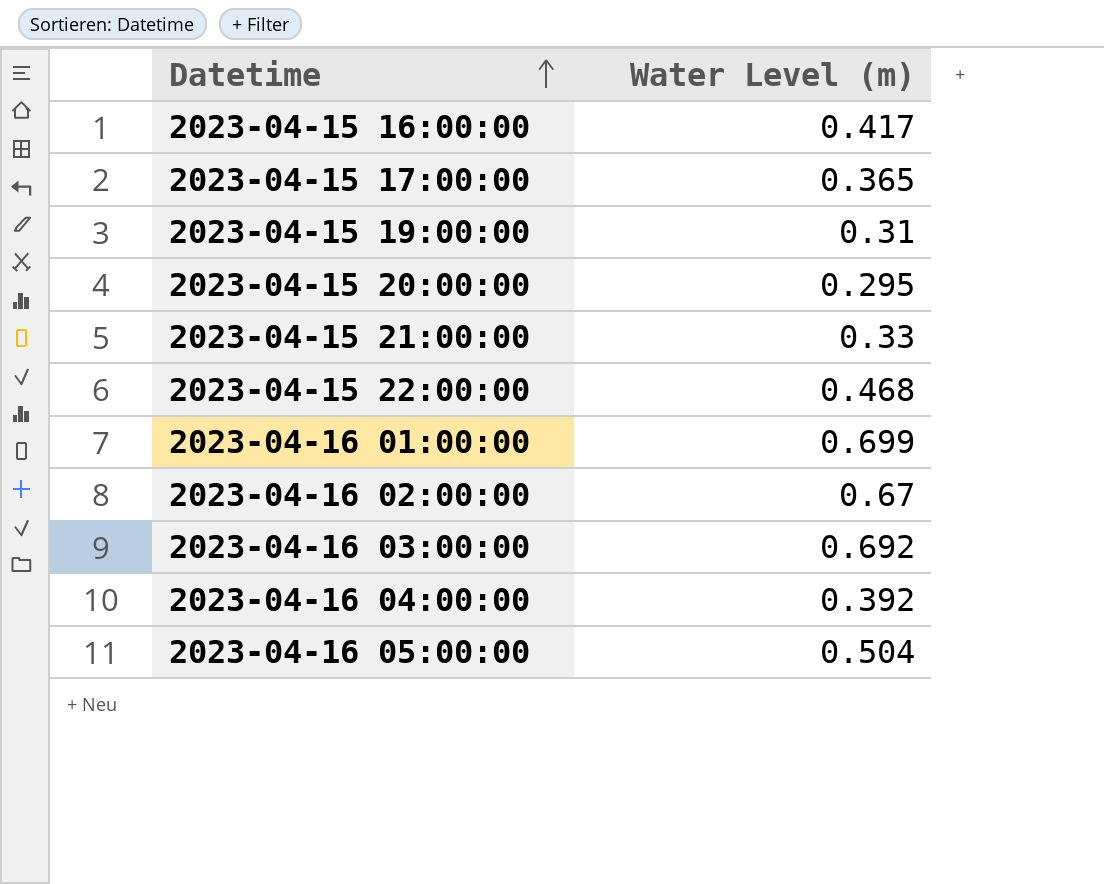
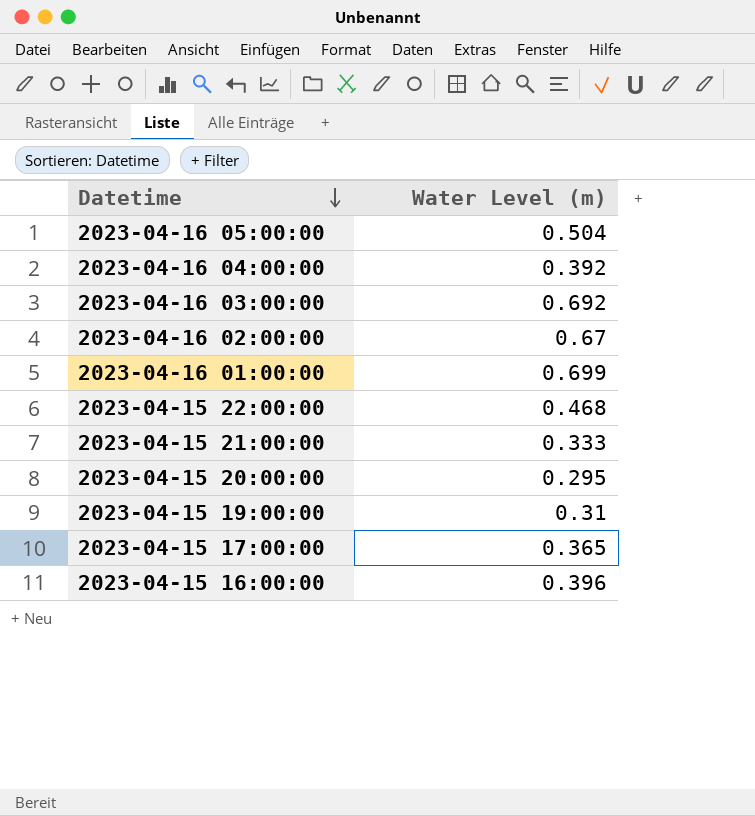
row order: Datetime ascending -> Datetime descending
2023-04-15 21:00:00 | Water Level (m): 0.33 -> 0.333
2023-04-15 16:00:00 | Water Level (m): 0.417 -> 0.396

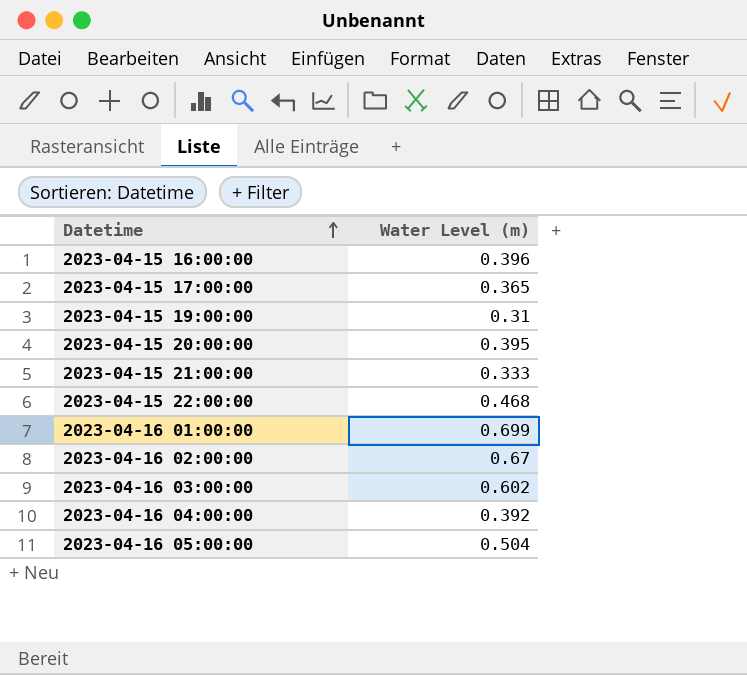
row order: Datetime descending -> Datetime ascending
2023-04-15 20:00:00 | Water Level (m): 0.295 -> 0.395
2023-04-16 03:00:00 | Water Level (m): 0.692 -> 0.602

